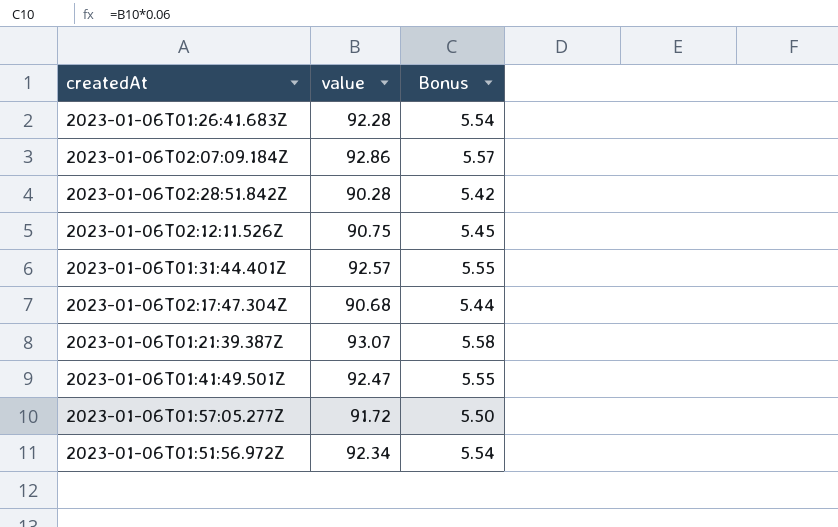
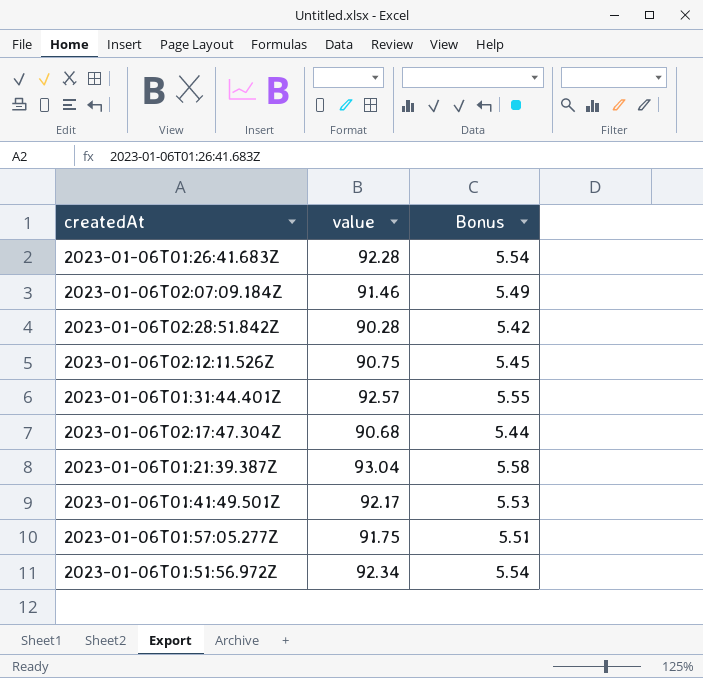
2023-01-06T02:07:09.184Z | value: 92.86 -> 91.46
2023-01-06T02:07:09.184Z | Bonus: 5.57 -> 5.49
2023-01-06T01:21:39.387Z | value: 93.07 -> 93.04
2023-01-06T01:41:49.501Z | value: 92.47 -> 92.17
2023-01-06T01:41:49.501Z | Bonus: 5.55 -> 5.53
2023-01-06T01:57:05.277Z | value: 91.72 -> 91.75
2023-01-06T01:57:05.277Z | Bonus: 5.50 -> 5.51

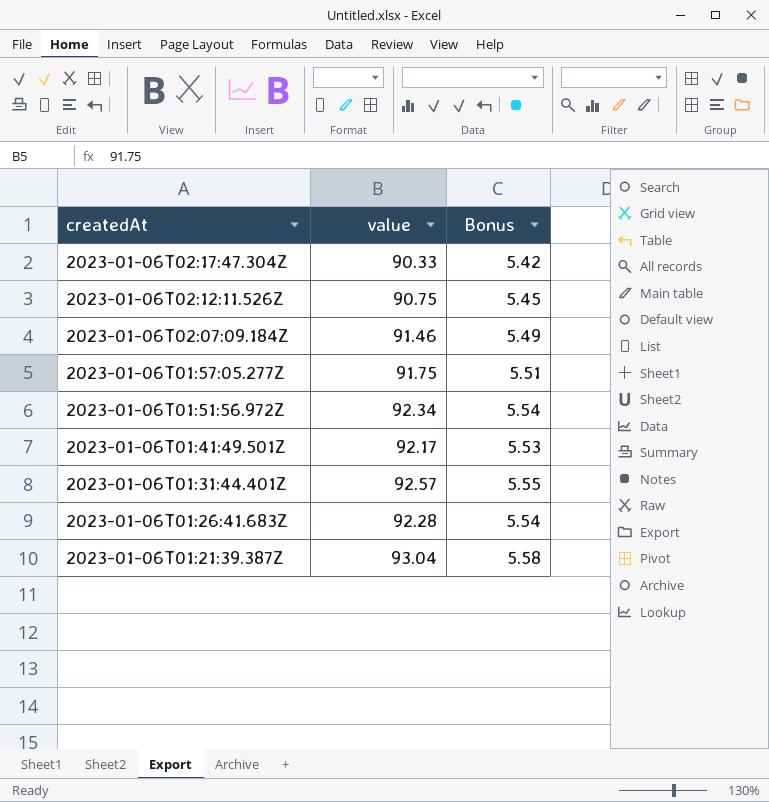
row order: none -> createdAt descending
row 2023-01-06T02:28:51.842Z: 90.28 | 5.42 -> none
2023-01-06T02:17:47.304Z | value: 90.68 -> 90.33
2023-01-06T02:17:47.304Z | Bonus: 5.44 -> 5.42

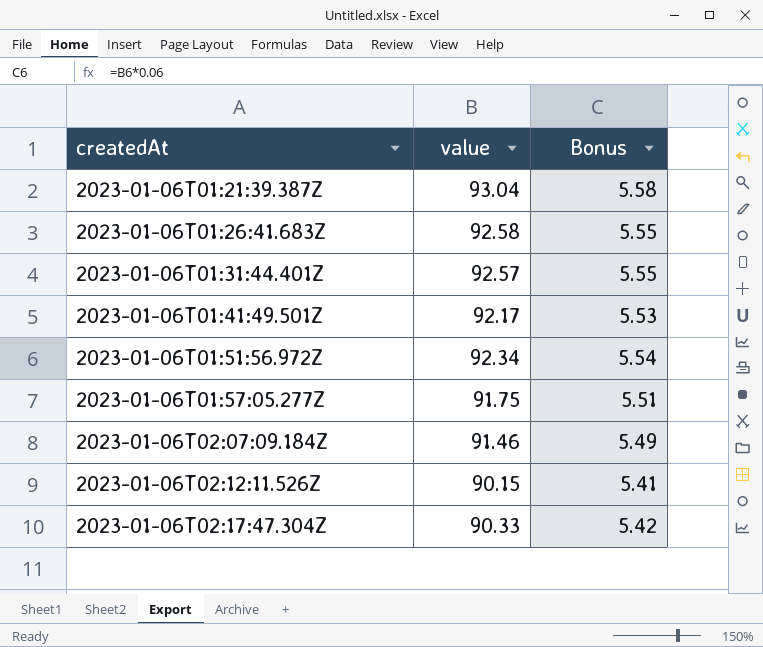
row order: createdAt descending -> createdAt ascending
2023-01-06T01:26:41.683Z | value: 92.28 -> 92.58
2023-01-06T01:26:41.683Z | Bonus: 5.54 -> 5.55
2023-01-06T02:12:11.526Z | value: 90.75 -> 90.15
2023-01-06T02:12:11.526Z | Bonus: 5.45 -> 5.41

